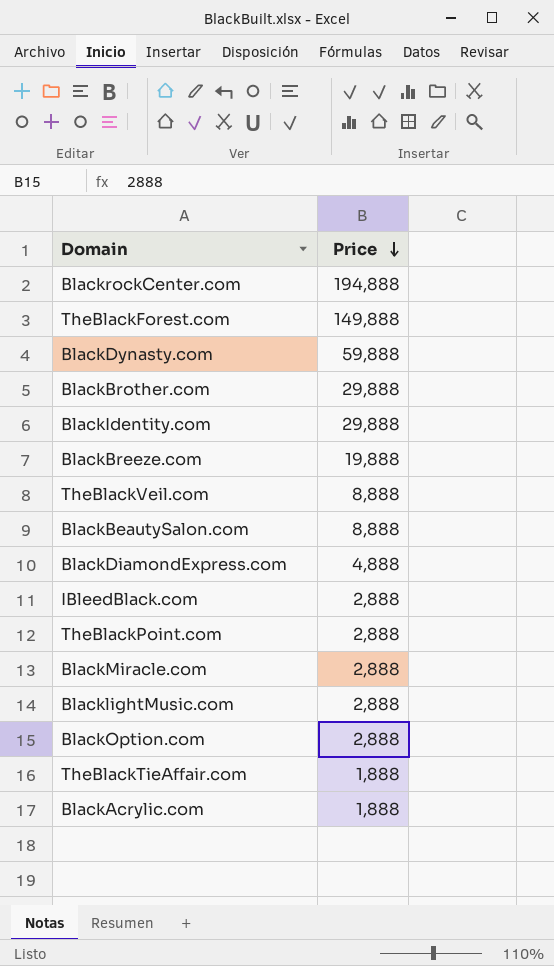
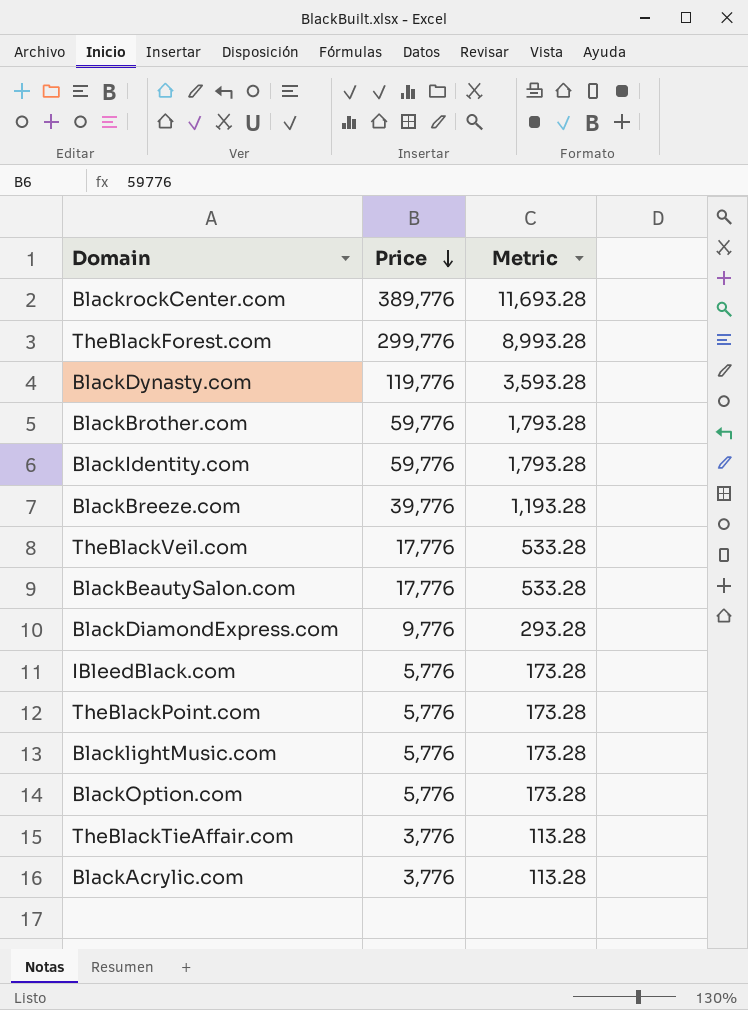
column Metric | formula: none -> [Price] * 0.03
row BlackMiracle.com: 2,888 -> none
BlackrockCenter.com | Price: 194,888 -> 389,776
TheBlackForest.com | Price: 149,888 -> 299,776
BlackDynasty.com | Price: 59,888 -> 119,776
BlackBrother.com | Price: 29,888 -> 59,776
BlackIdentity.com | Price: 29,888 -> 59,776
BlackBreeze.com | Price: 19,888 -> 39,776
TheBlackVeil.com | Price: 8,888 -> 17,776
BlackBeautySalon.com | Price: 8,888 -> 17,776
BlackDiamondExpress.com | Price: 4,888 -> 9,776
IBleedBlack.com | Price: 2,888 -> 5,776
TheBlackPoint.com | Price: 2,888 -> 5,776
BlacklightMusic.com | Price: 2,888 -> 5,776
BlackOption.com | Price: 2,888 -> 5,776
TheBlackTieAffair.com | Price: 1,888 -> 3,776
BlackAcrylic.com | Price: 1,888 -> 3,776

